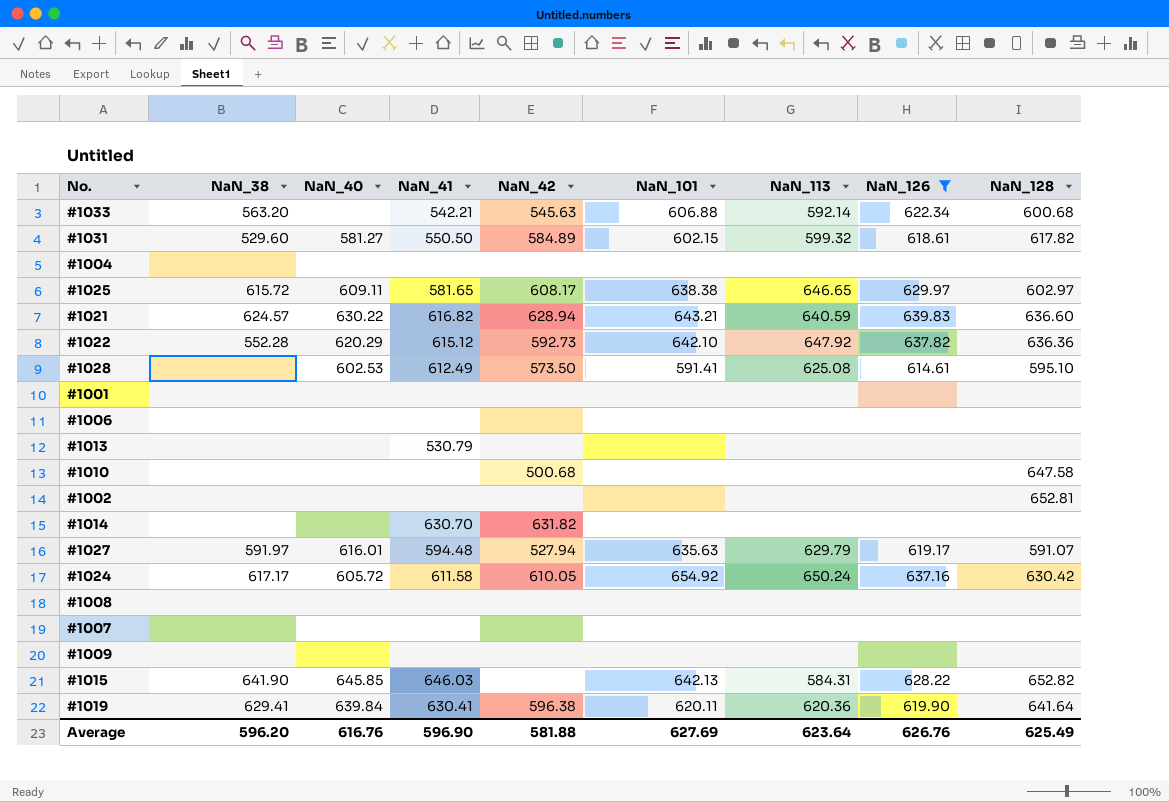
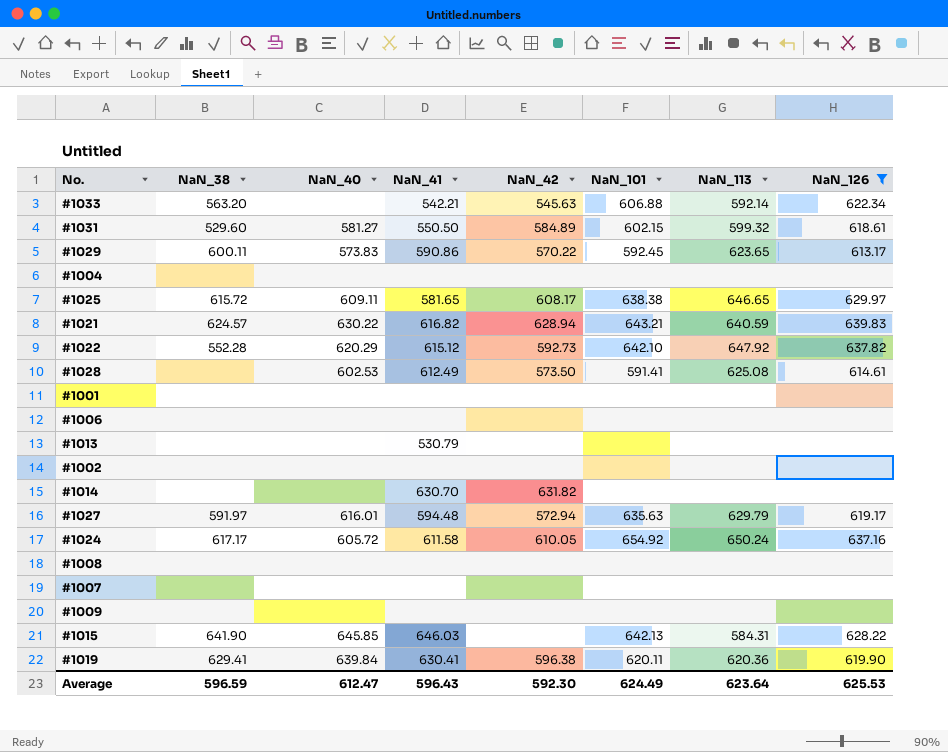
column NaN_128 | position: 9 -> none
row #1010: none | none | none | 500.68 | none | none | none | 647.58 -> none
row #1029: none -> 600.11 | 573.83 | 590.86 | 570.22 | 592.45 | 623.65 | 613.17
#1027 | NaN_42: 527.94 -> 572.94
Average | NaN_38: 596.20 -> 596.59
Average | NaN_40: 616.76 -> 612.47
Average | NaN_41: 596.90 -> 596.43
Average | NaN_42: 581.88 -> 592.30
Average | NaN_101: 627.69 -> 624.49
Average | NaN_126: 626.76 -> 625.53

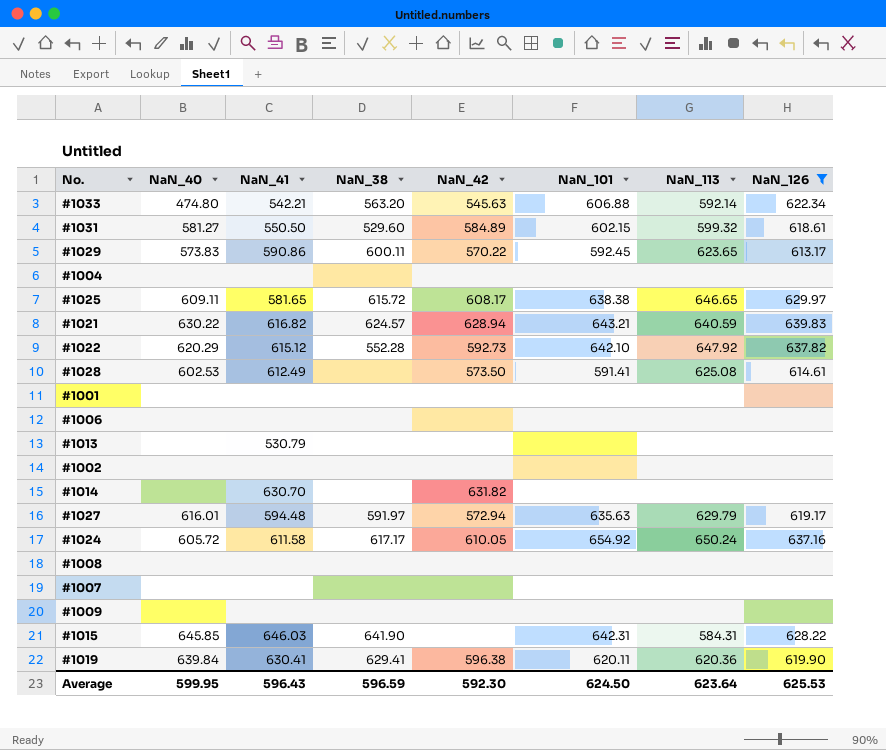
column NaN_38 | position: 2 -> 4
#1033 | NaN_40: none -> 474.80
#1015 | NaN_101: 642.13 -> 642.31
Average | NaN_40: 612.47 -> 599.95
Average | NaN_101: 624.49 -> 624.50

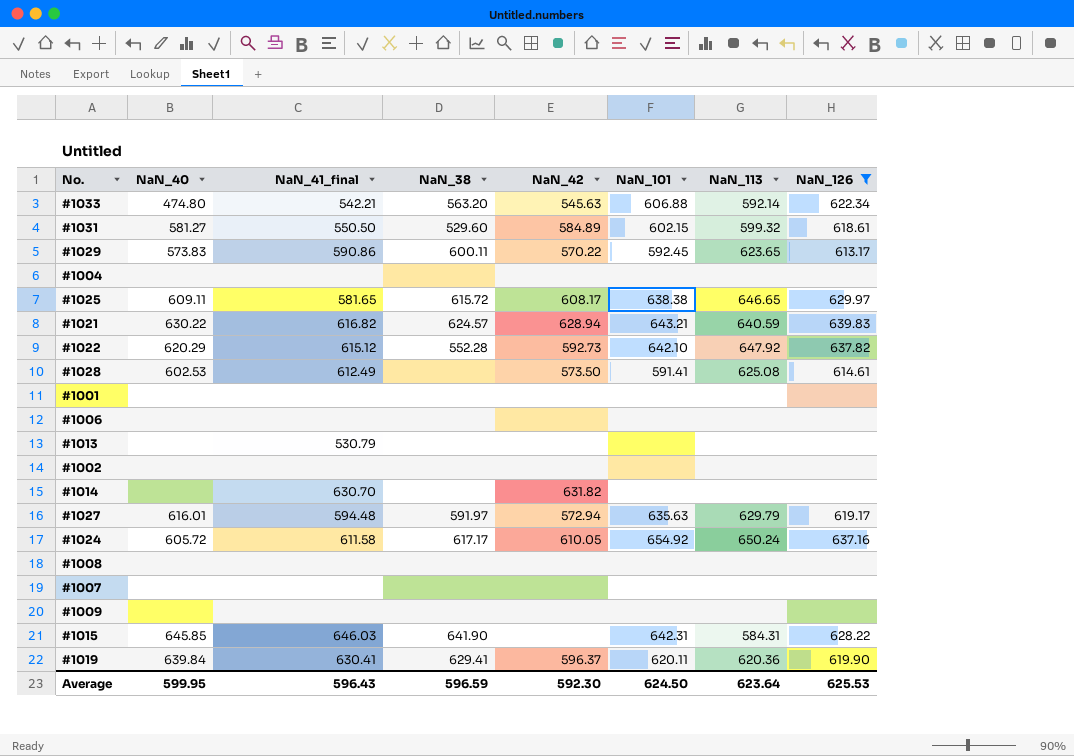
column name: NaN_41 -> NaN_41_final
#1019 | NaN_42: 596.38 -> 596.37

